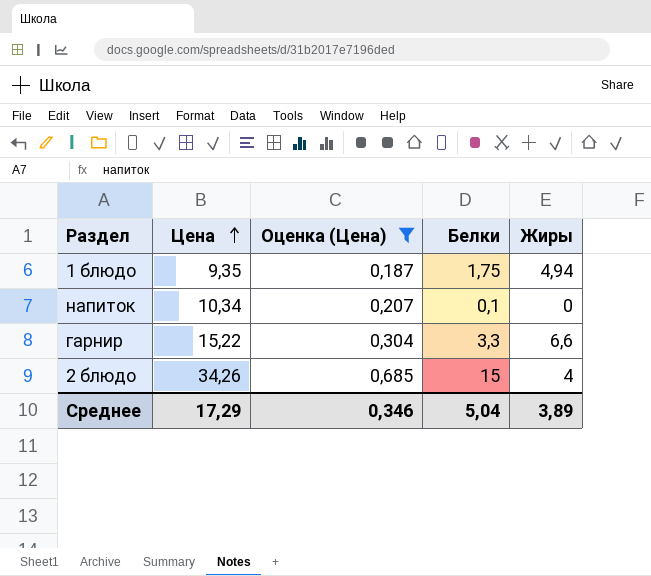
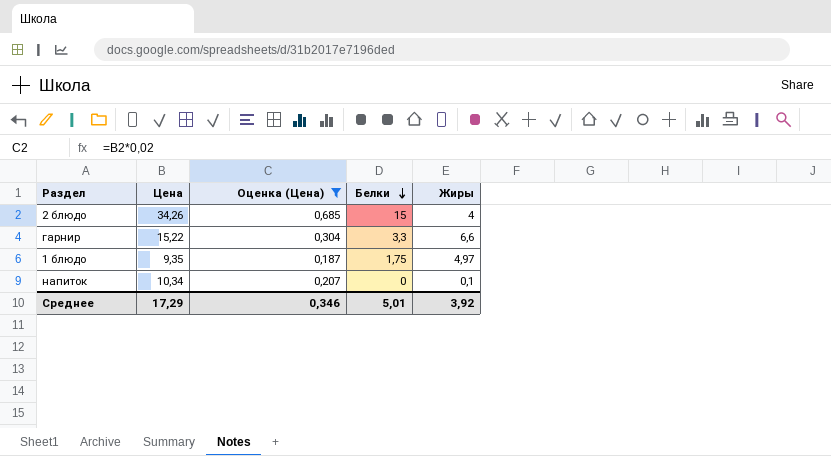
row order: Цена ascending -> Белки descending
1 блюдо | Жиры: 4,94 -> 4,97
напиток | Белки: 0,1 -> 0
напиток | Жиры: 0 -> 0,1
Среднее | Белки: 5,04 -> 5,01
Среднее | Жиры: 3,89 -> 3,92

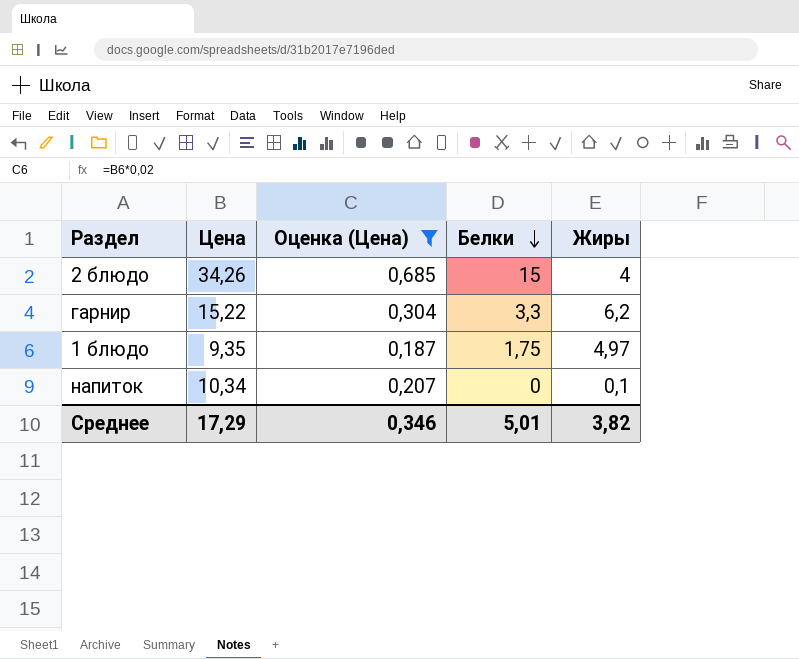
гарнир | Жиры: 6,6 -> 6,2
Среднее | Жиры: 3,92 -> 3,82

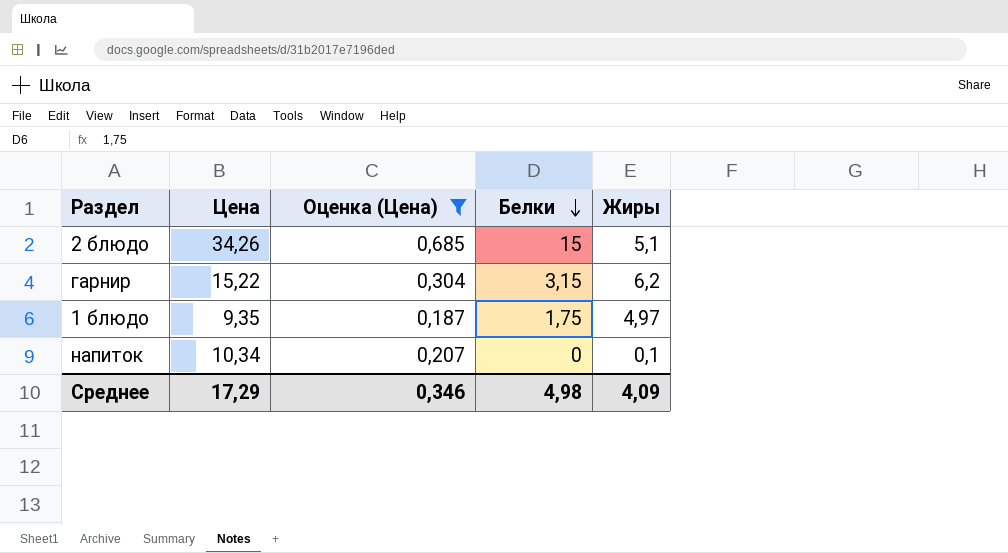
2 блюдо | Жиры: 4 -> 5,1
гарнир | Белки: 3,3 -> 3,15
Среднее | Белки: 5,01 -> 4,98
Среднее | Жиры: 3,82 -> 4,09

